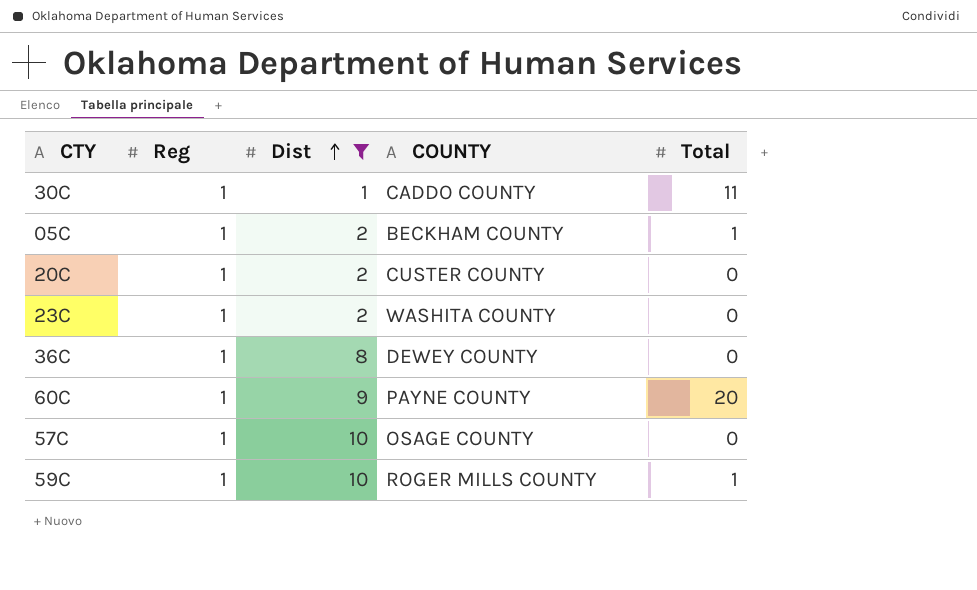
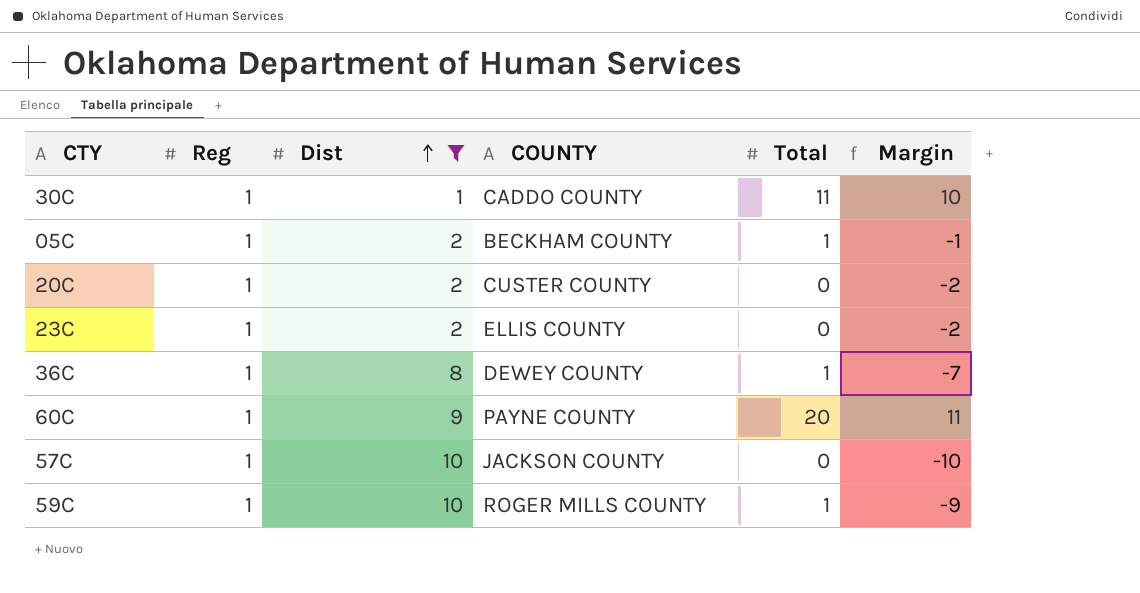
column Margin | formula: none -> [Total] - [Dist]
23C | COUNTY: WASHITA COUNTY -> ELLIS COUNTY
36C | Total: 0 -> 1
57C | COUNTY: OSAGE COUNTY -> JACKSON COUNTY

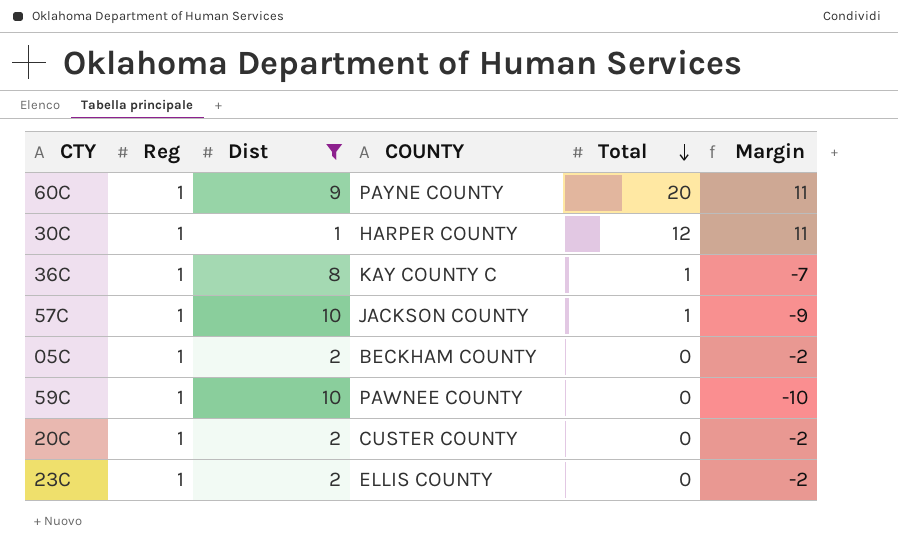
row order: Dist ascending -> Total descending
30C | COUNTY: CADDO COUNTY -> HARPER COUNTY
30C | Total: 11 -> 12
30C | Margin: 10 -> 11
36C | COUNTY: DEWEY COUNTY -> KAY COUNTY C
57C | Total: 0 -> 1
57C | Margin: -10 -> -9
05C | Total: 1 -> 0
05C | Margin: -1 -> -2
59C | COUNTY: ROGER MILLS COUNTY -> PAWNEE COUNTY
59C | Total: 1 -> 0
59C | Margin: -9 -> -10

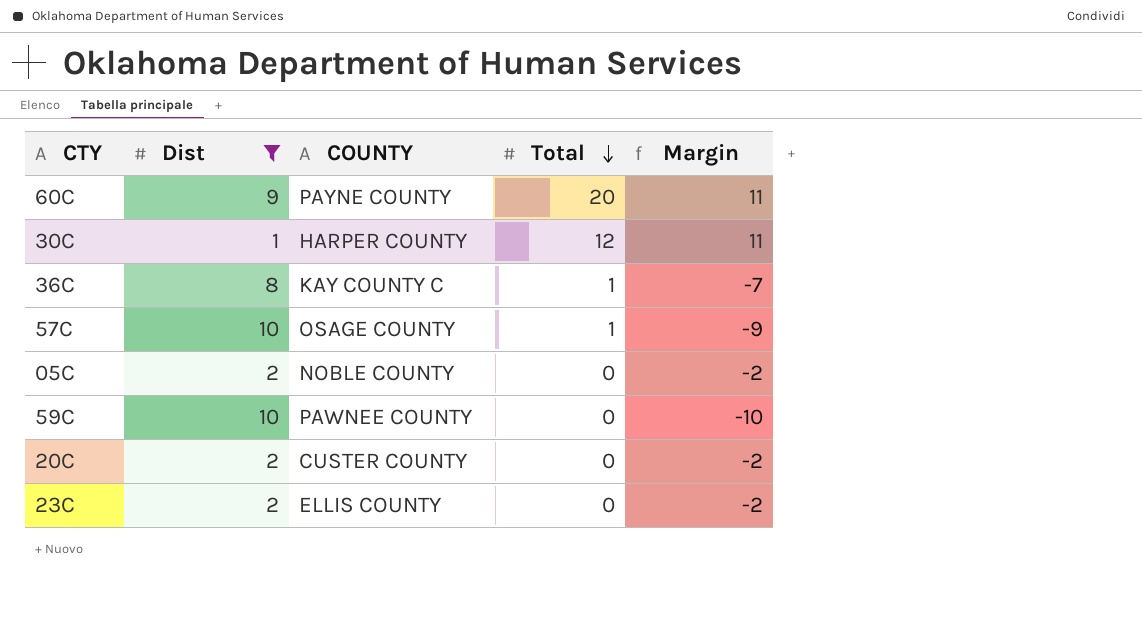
column Reg | position: 2 -> none
57C | COUNTY: JACKSON COUNTY -> OSAGE COUNTY
05C | COUNTY: BECKHAM COUNTY -> NOBLE COUNTY

